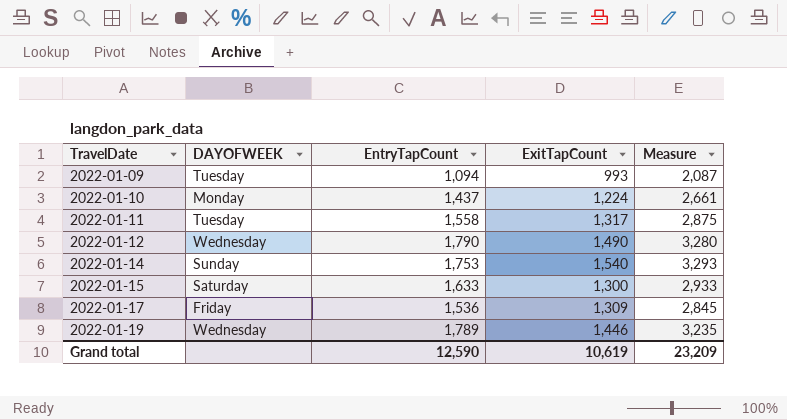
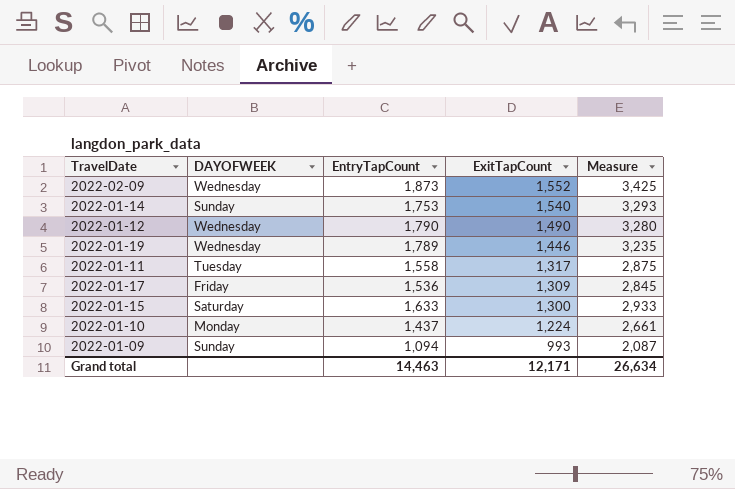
row order: TravelDate ascending -> ExitTapCount descending
row 2022-02-09: none -> Wednesday | 1,873 | 1,552 | 3,425
2022-01-09 | DAYOFWEEK: Tuesday -> Sunday
Grand total | EntryTapCount: 12,590 -> 14,463
Grand total | ExitTapCount: 10,619 -> 12,171
Grand total | Measure: 23,209 -> 26,634

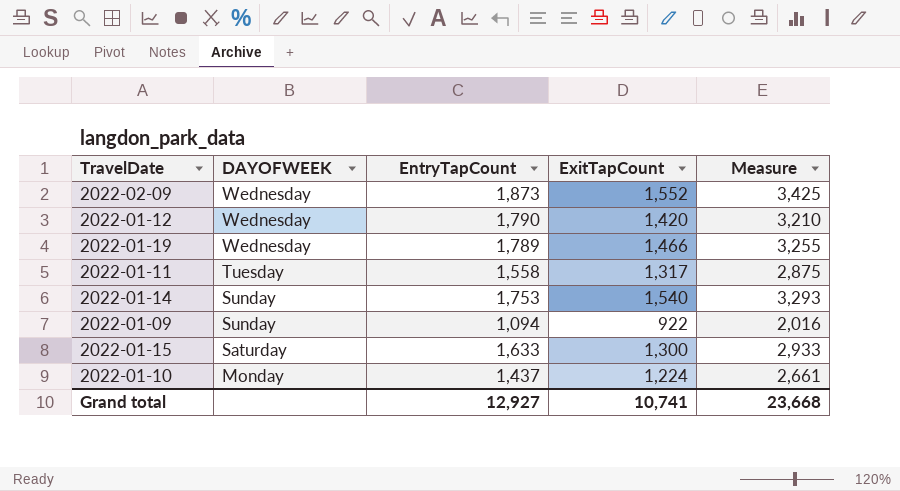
row order: ExitTapCount descending -> DAYOFWEEK descending
row 2022-01-17: Friday | 1,536 | 1,309 | 2,845 -> none
2022-01-12 | ExitTapCount: 1,490 -> 1,420
2022-01-12 | Measure: 3,280 -> 3,210
2022-01-19 | ExitTapCount: 1,446 -> 1,466
2022-01-19 | Measure: 3,235 -> 3,255
2022-01-09 | ExitTapCount: 993 -> 922
2022-01-09 | Measure: 2,087 -> 2,016
Grand total | EntryTapCount: 14,463 -> 12,927
Grand total | ExitTapCount: 12,171 -> 10,741
Grand total | Measure: 26,634 -> 23,668

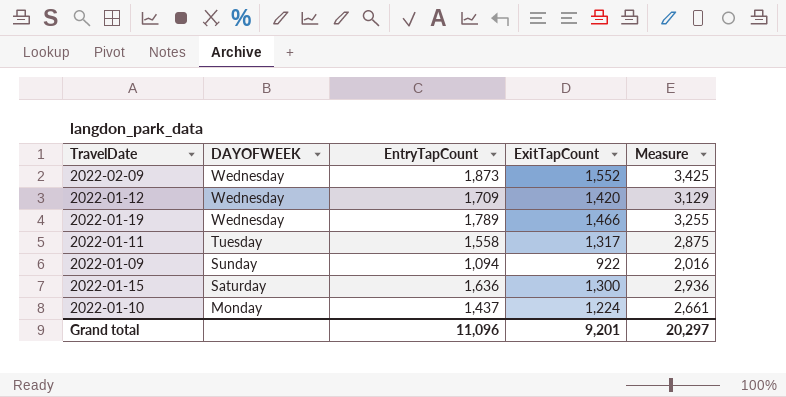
row 2022-01-14: Sunday | 1,753 | 1,540 | 3,293 -> none
2022-01-12 | EntryTapCount: 1,790 -> 1,709
2022-01-12 | Measure: 3,210 -> 3,129
2022-01-15 | EntryTapCount: 1,633 -> 1,636
2022-01-15 | Measure: 2,933 -> 2,936
Grand total | EntryTapCount: 12,927 -> 11,096
Grand total | ExitTapCount: 10,741 -> 9,201
Grand total | Measure: 23,668 -> 20,297

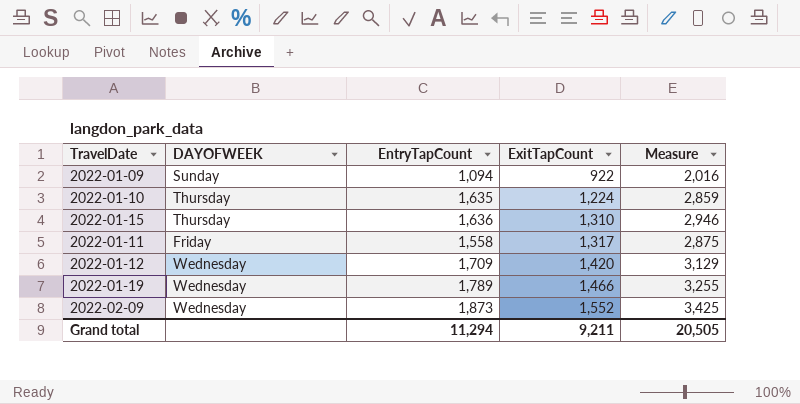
row order: DAYOFWEEK descending -> ExitTapCount ascending
2022-01-10 | DAYOFWEEK: Monday -> Thursday
2022-01-10 | EntryTapCount: 1,437 -> 1,635
2022-01-10 | Measure: 2,661 -> 2,859
2022-01-15 | DAYOFWEEK: Saturday -> Thursday
2022-01-15 | ExitTapCount: 1,300 -> 1,310
2022-01-15 | Measure: 2,936 -> 2,946
2022-01-11 | DAYOFWEEK: Tuesday -> Friday
Grand total | EntryTapCount: 11,096 -> 11,294
Grand total | ExitTapCount: 9,201 -> 9,211
Grand total | Measure: 20,297 -> 20,505

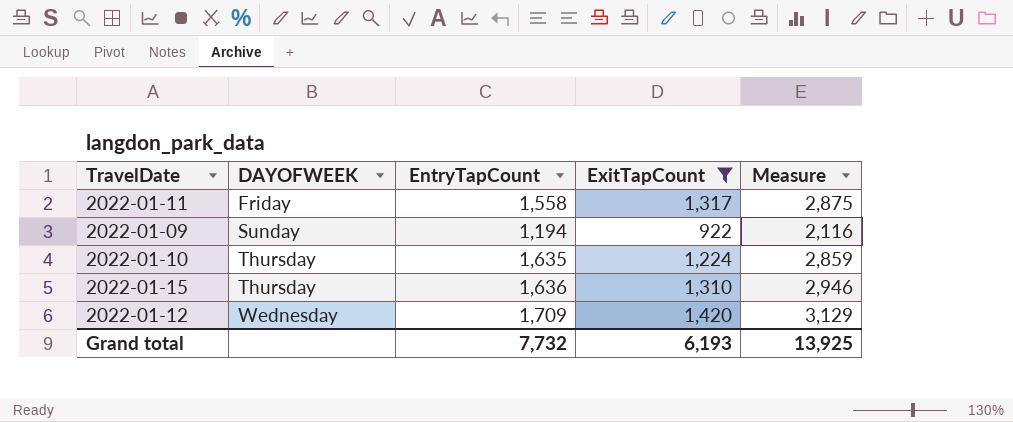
filter: none -> ExitTapCount <= 1,420
row order: ExitTapCount ascending -> DAYOFWEEK ascending
2022-01-09 | EntryTapCount: 1,094 -> 1,194
2022-01-09 | Measure: 2,016 -> 2,116
Grand total | EntryTapCount: 11,294 -> 7,732
Grand total | ExitTapCount: 9,211 -> 6,193
Grand total | Measure: 20,505 -> 13,925

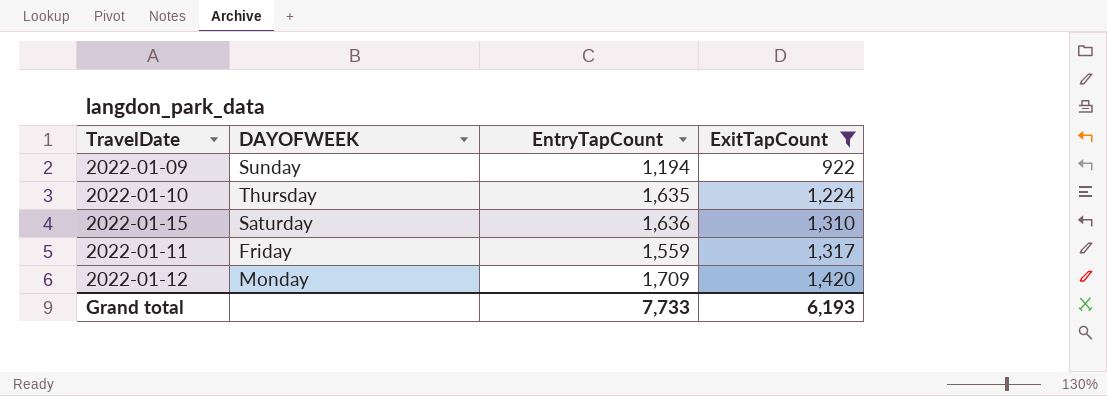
row order: DAYOFWEEK ascending -> ExitTapCount ascending
column Measure | formula: [EntryTapCount] + [ExitTapCount] -> none
2022-01-15 | DAYOFWEEK: Thursday -> Saturday
2022-01-11 | EntryTapCount: 1,558 -> 1,559
2022-01-12 | DAYOFWEEK: Wednesday -> Monday
Grand total | EntryTapCount: 7,732 -> 7,733

